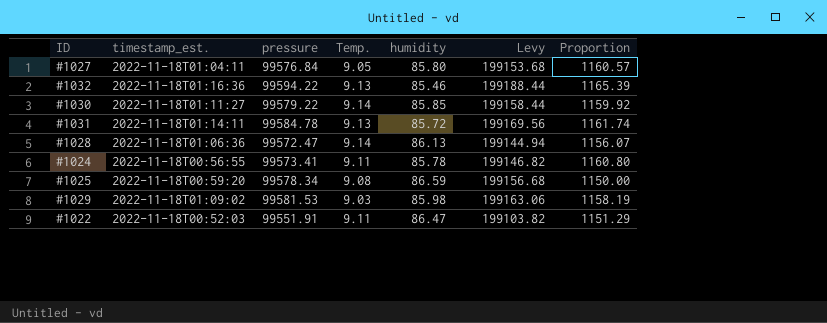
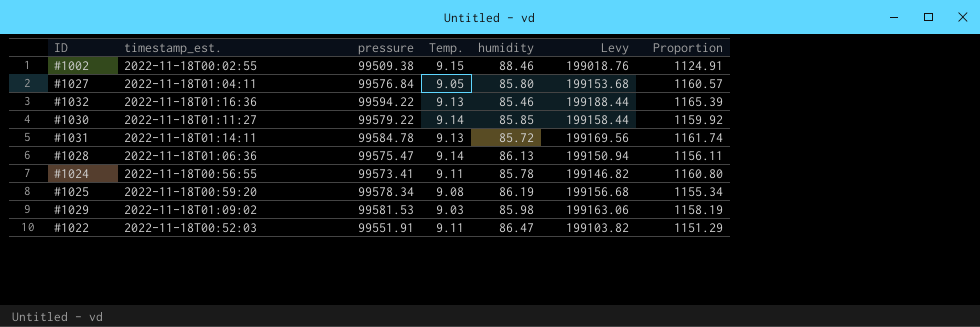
row #1002: none -> 2022-11-18T00:02:55 | 99509.38 | 9.15 | 88.46 | 199018.76 | 1124.91
#1028 | pressure: 99572.47 -> 99575.47
#1028 | Levy: 199144.94 -> 199150.94
#1028 | Proportion: 1156.07 -> 1156.11
#1025 | humidity: 86.59 -> 86.19
#1025 | Proportion: 1150.00 -> 1155.34

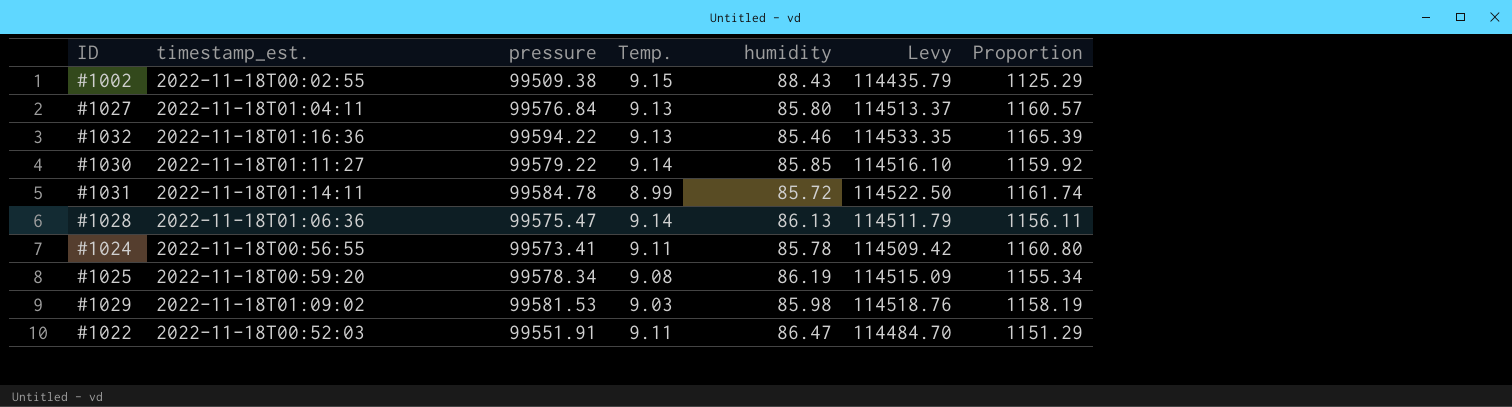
column Levy | formula: [pressure] * 2 -> [pressure] * 1.15
#1002 | humidity: 88.46 -> 88.43
#1002 | Proportion: 1124.91 -> 1125.29
#1027 | Temp.: 9.05 -> 9.13
#1031 | Temp.: 9.13 -> 8.99

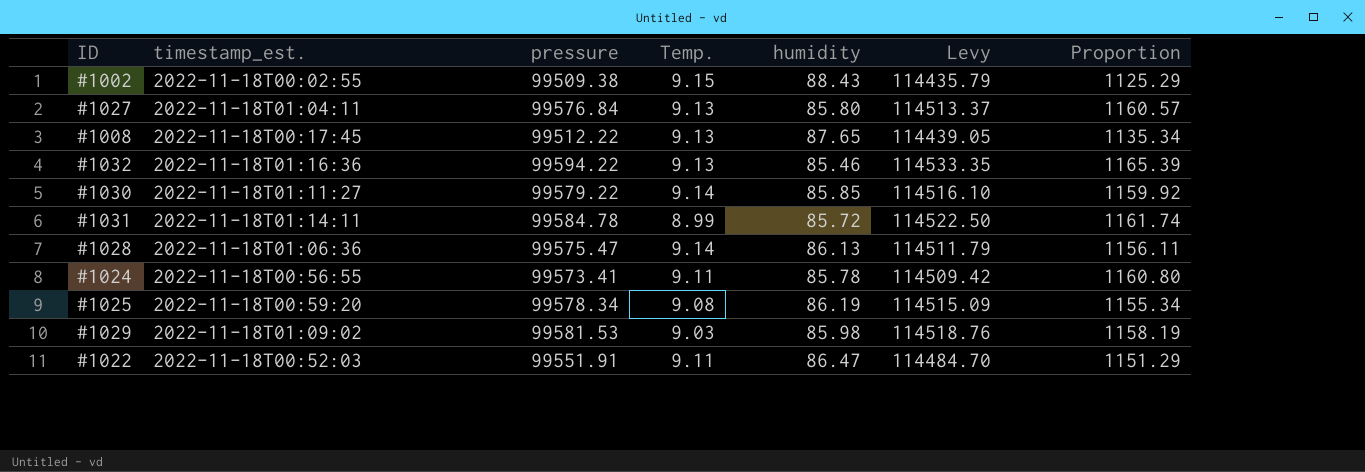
row #1008: none -> 2022-11-18T00:17:45 | 99512.22 | 9.13 | 87.65 | 114439.05 | 1135.34

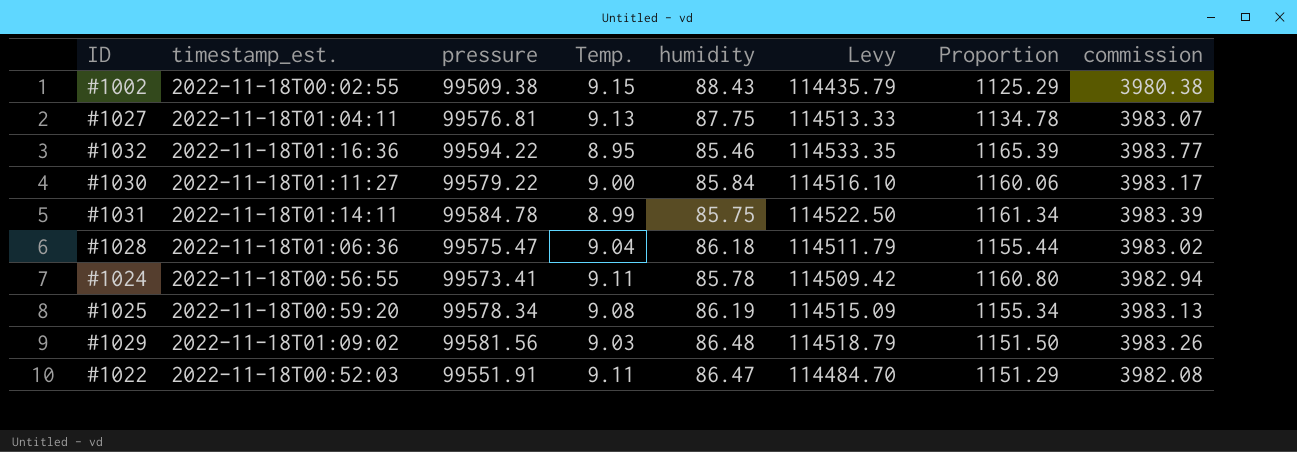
column commission | formula: none -> [pressure] * 0.04
row #1008: 2022-11-18T00:17:45 | 99512.22 | 9.13 | 87.65 | 114439.05 | 1135.34 -> none
#1027 | pressure: 99576.84 -> 99576.81
#1027 | humidity: 85.80 -> 87.75
#1027 | Levy: 114513.37 -> 114513.33
#1027 | Proportion: 1160.57 -> 1134.78
#1032 | Temp.: 9.13 -> 8.95
#1030 | Temp.: 9.14 -> 9.00
#1030 | humidity: 85.85 -> 85.84
#1030 | Proportion: 1159.92 -> 1160.06
#1031 | humidity: 85.72 -> 85.75
#1031 | Proportion: 1161.74 -> 1161.34
#1028 | Temp.: 9.14 -> 9.04
#1028 | humidity: 86.13 -> 86.18
#1028 | Proportion: 1156.11 -> 1155.44
#1029 | pressure: 99581.53 -> 99581.56
#1029 | humidity: 85.98 -> 86.48
#1029 | Levy: 114518.76 -> 114518.79
#1029 | Proportion: 1158.19 -> 1151.50

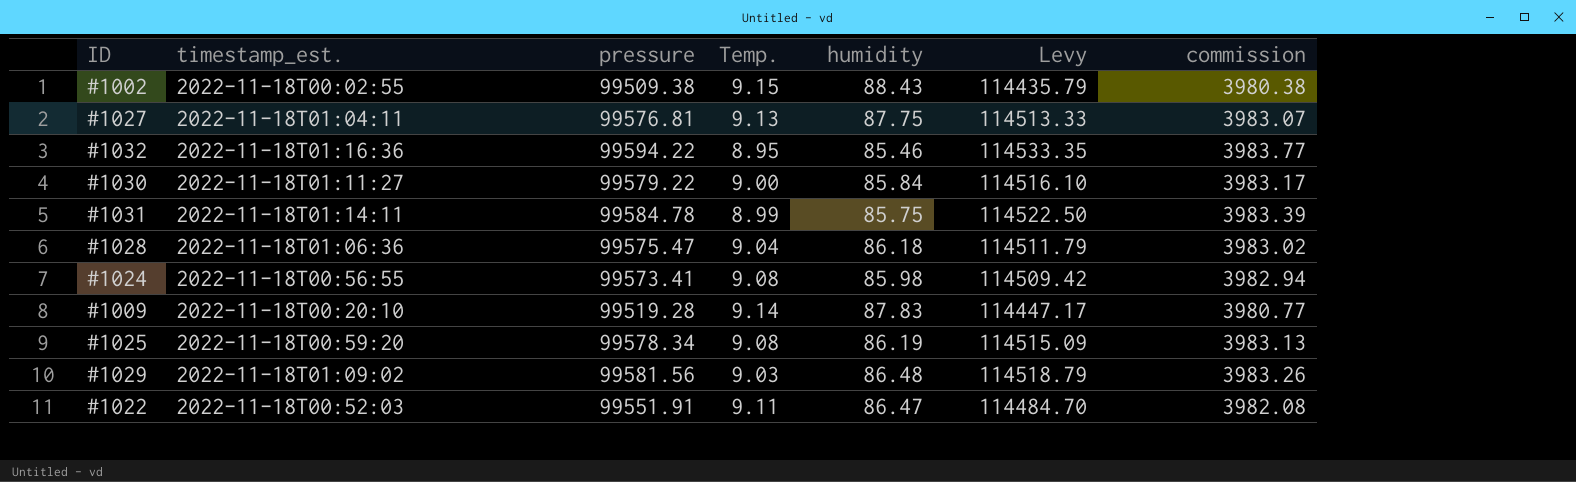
column Proportion | formula: [pressure] / [humidity] -> none
#1024 | Temp.: 9.11 -> 9.08
#1024 | humidity: 85.78 -> 85.98
row #1009: none -> 2022-11-18T00:20:10 | 99519.28 | 9.14 | 87.83 | 114447.17 | 3980.77

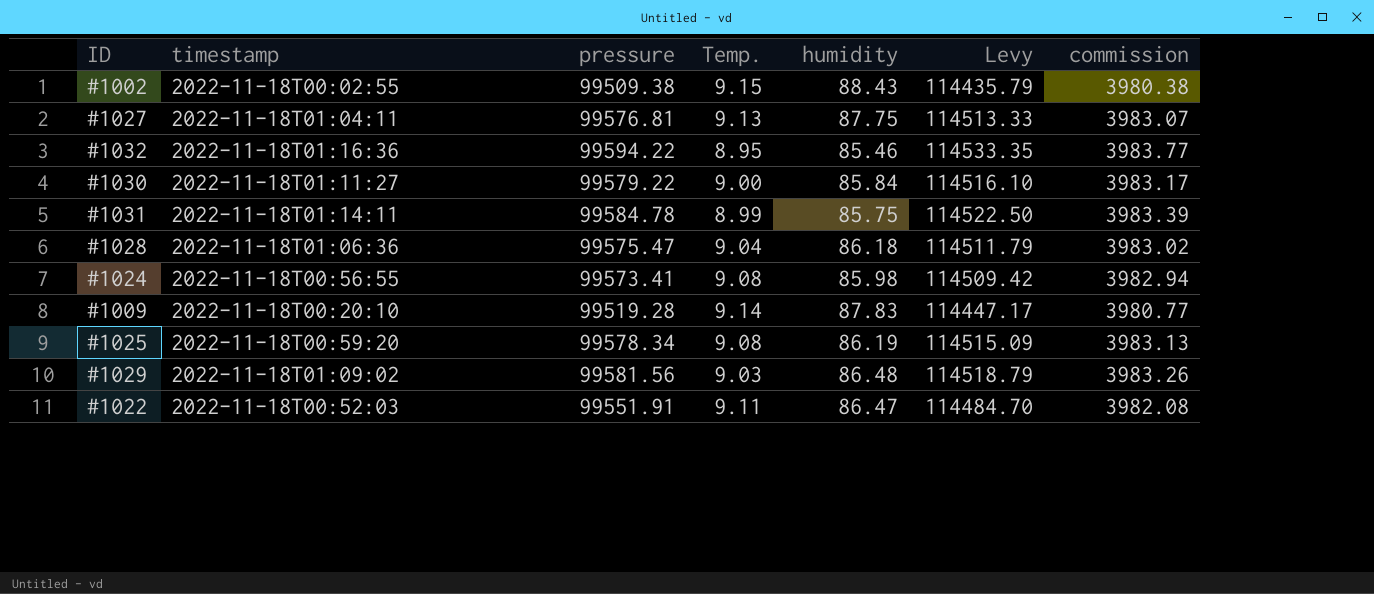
column name: timestamp_est. -> timestamp

